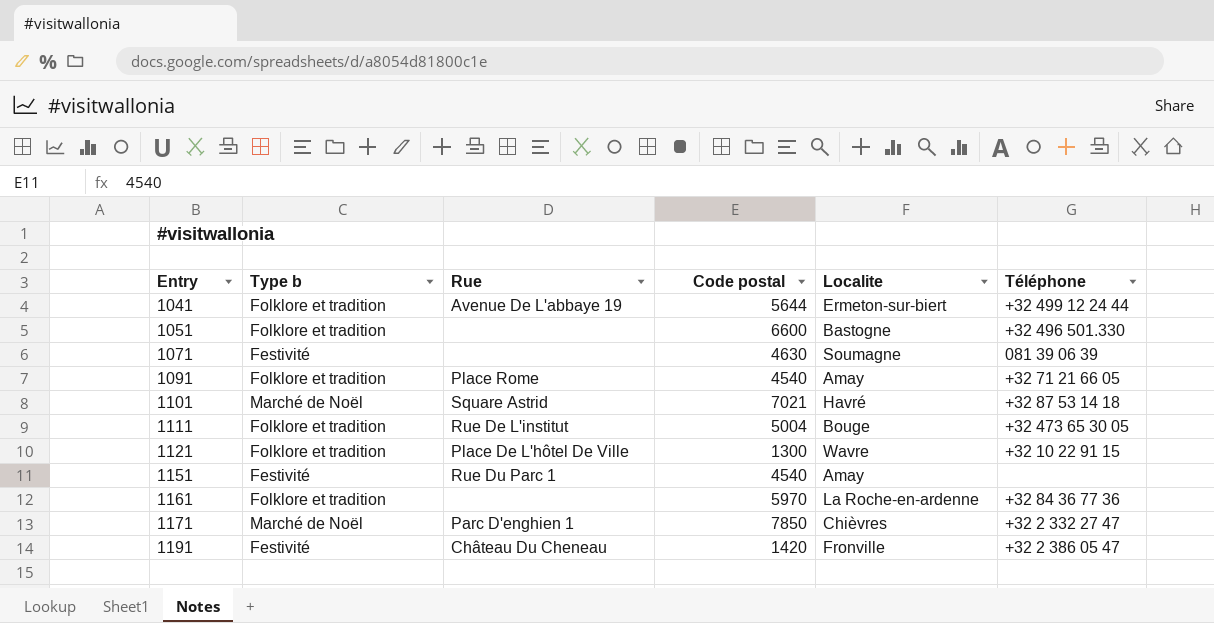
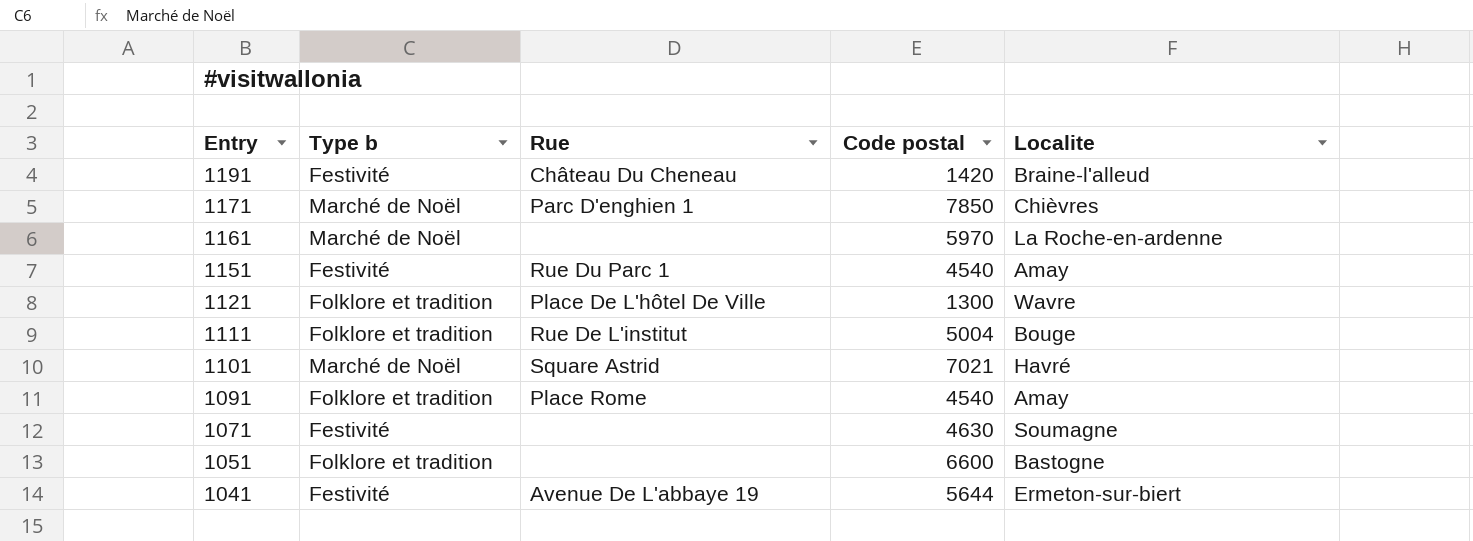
row order: Entry ascending -> Entry descending
column Téléphone | position: 6 -> none
1191 | Localite: Fronville -> Braine-l'alleud
1161 | Type b: Folklore et tradition -> Marché de Noël
1041 | Type b: Folklore et tradition -> Festivité

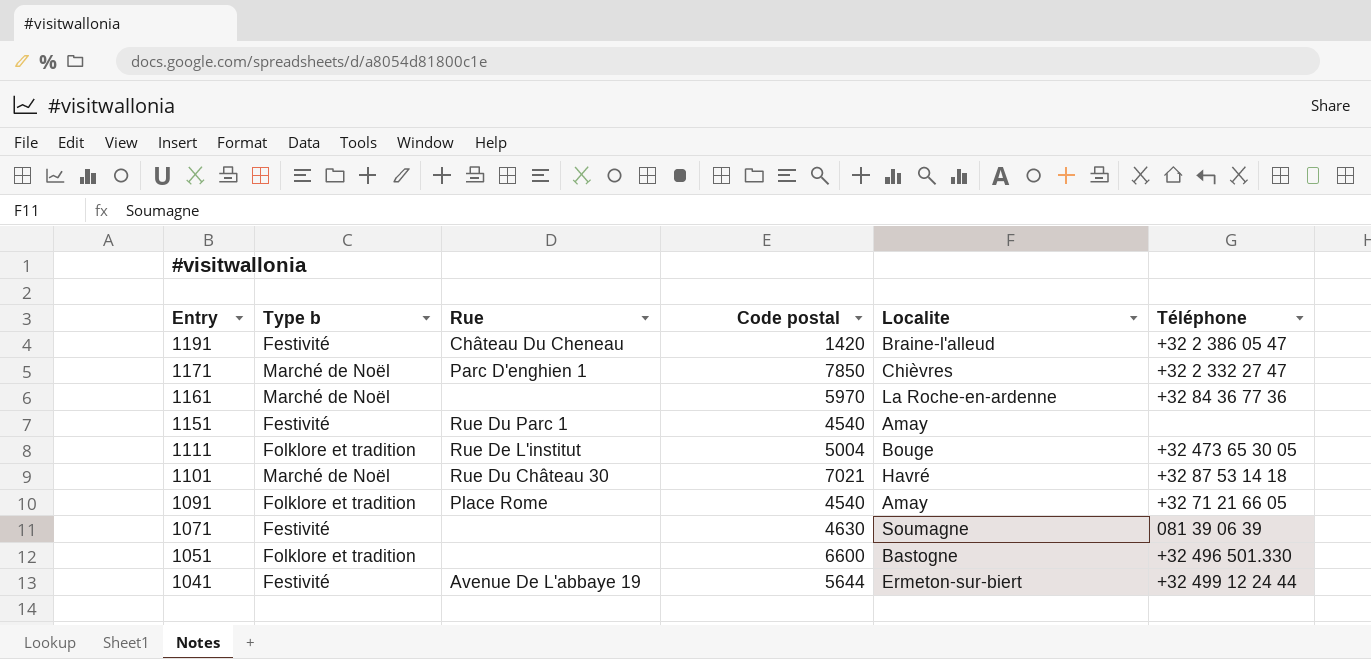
column Téléphone | position: none -> 6
row 1121: Folklore et tradition | Place De L'hôtel De Ville | 1300 | Wavre -> none
1101 | Rue: Square Astrid -> Rue Du Château 30

